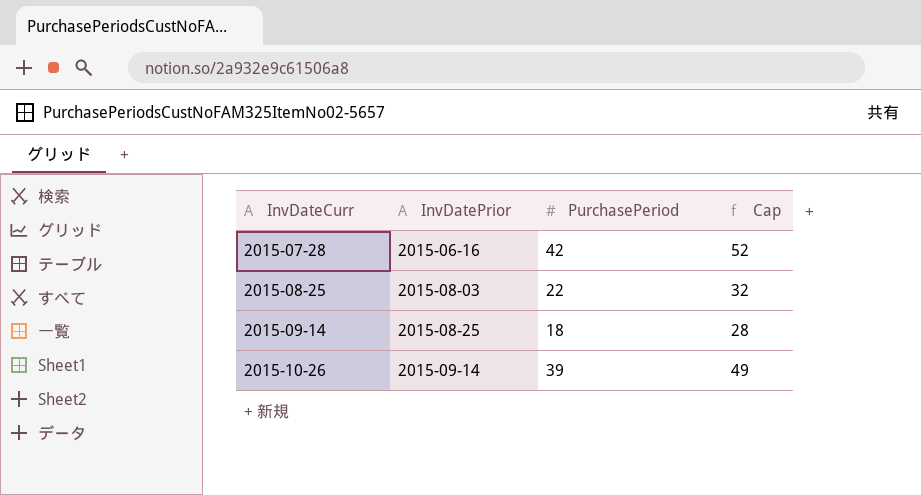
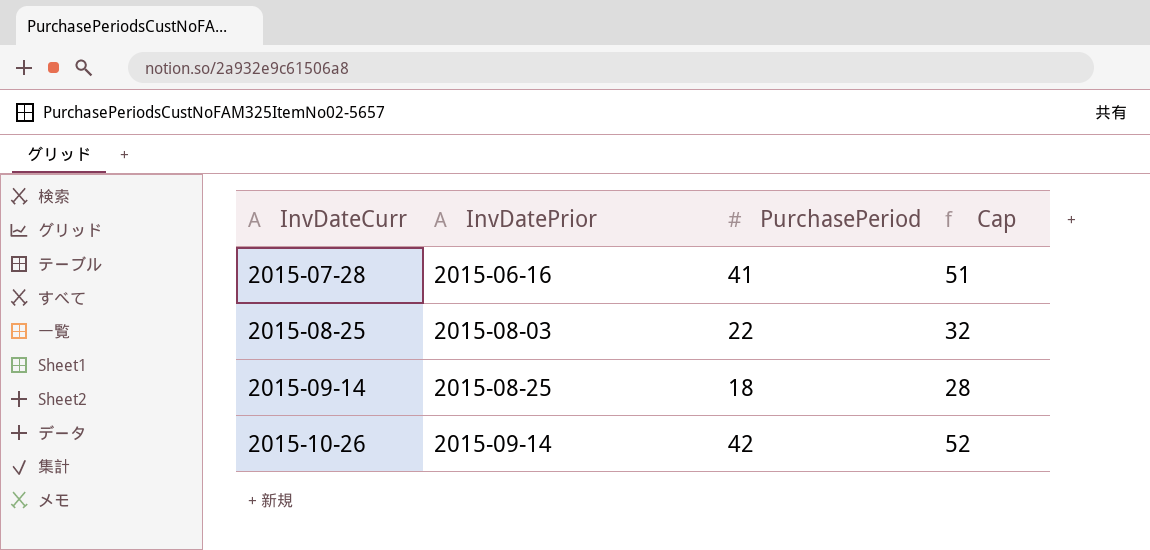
2015-07-28 | PurchasePeriod: 42 -> 41
2015-07-28 | Cap: 52 -> 51
2015-10-26 | PurchasePeriod: 39 -> 42
2015-10-26 | Cap: 49 -> 52

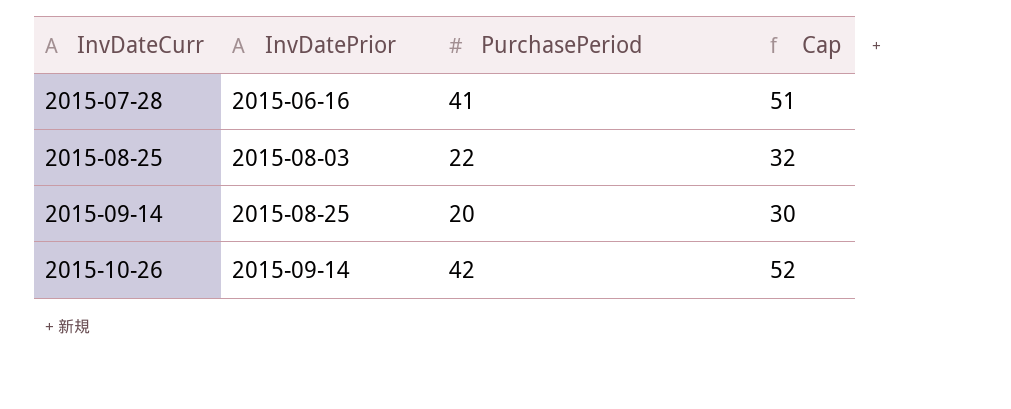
2015-09-14 | PurchasePeriod: 18 -> 20
2015-09-14 | Cap: 28 -> 30

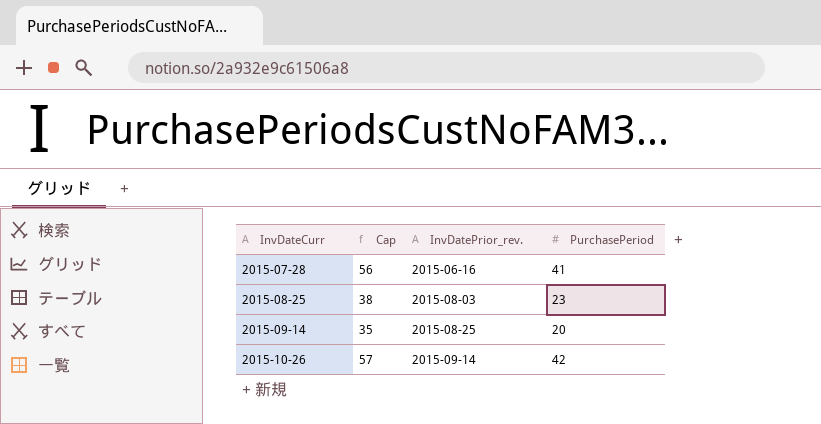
column Cap | formula: [PurchasePeriod] + 10 -> [PurchasePeriod] + 15
column Cap | position: 4 -> 2
column name: InvDatePrior -> InvDatePrior_rev.
2015-08-25 | PurchasePeriod: 22 -> 23

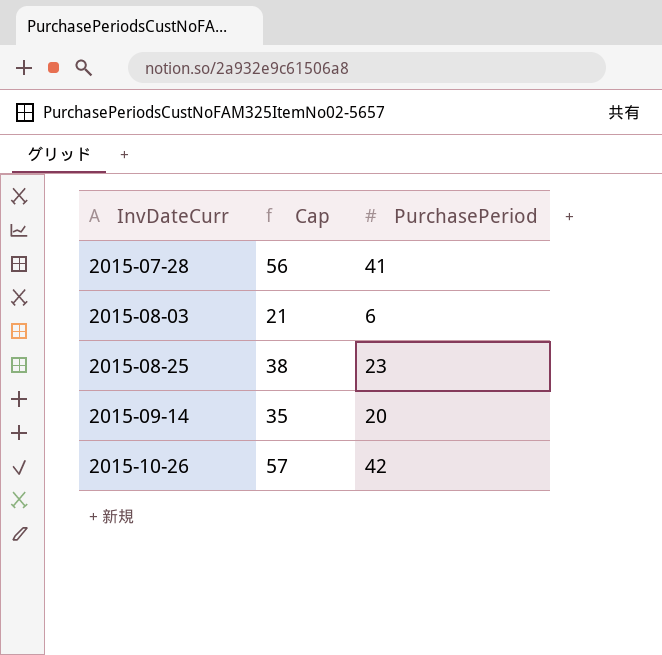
column InvDatePrior_rev. | position: 3 -> none
row 2015-08-03: none -> 21 | 6

